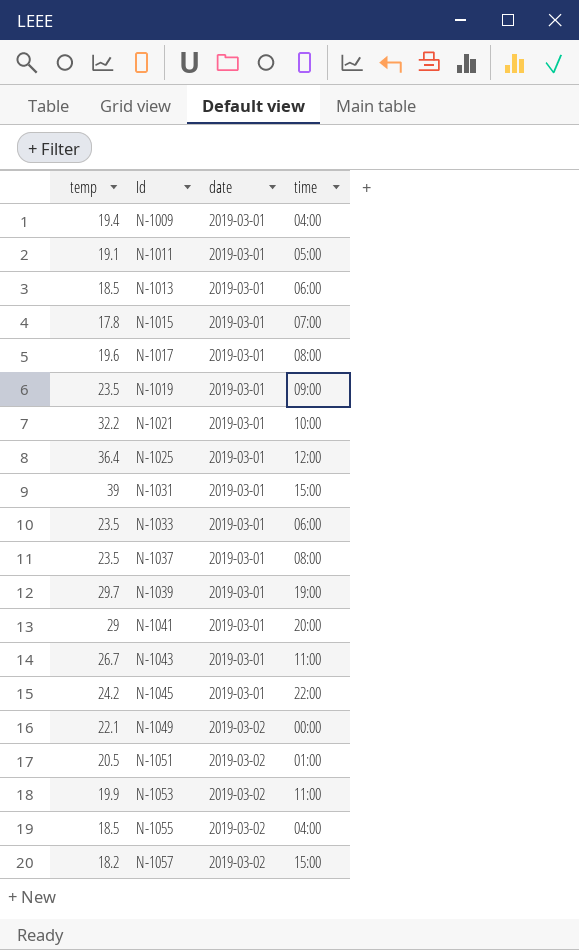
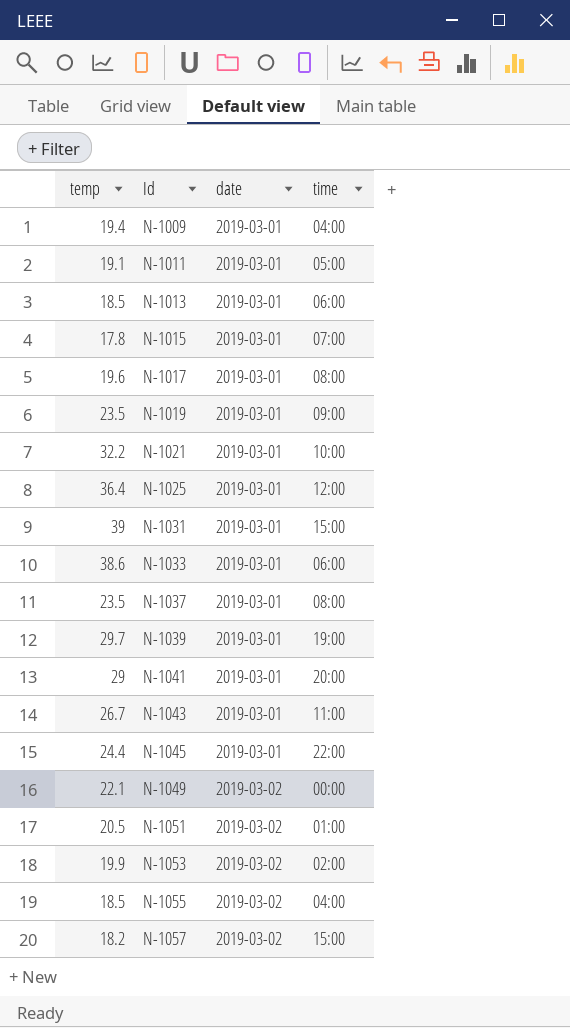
N-1033 | temp: 23.5 -> 38.6
N-1045 | temp: 24.2 -> 24.4
N-1053 | time: 11:00 -> 02:00

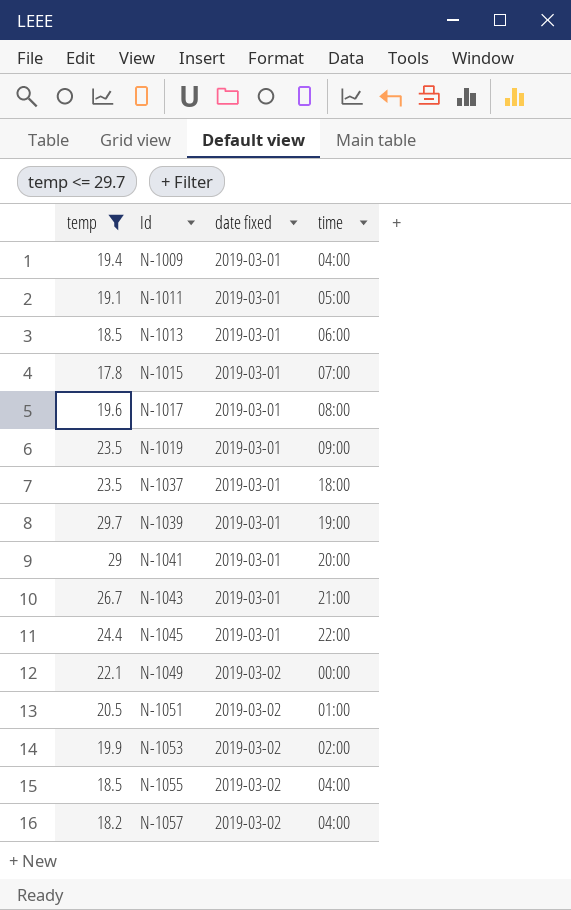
filter: none -> temp <= 29.7
column name: date -> date fixed
N-1037 | time: 08:00 -> 18:00
N-1043 | time: 11:00 -> 21:00
N-1057 | time: 15:00 -> 04:00

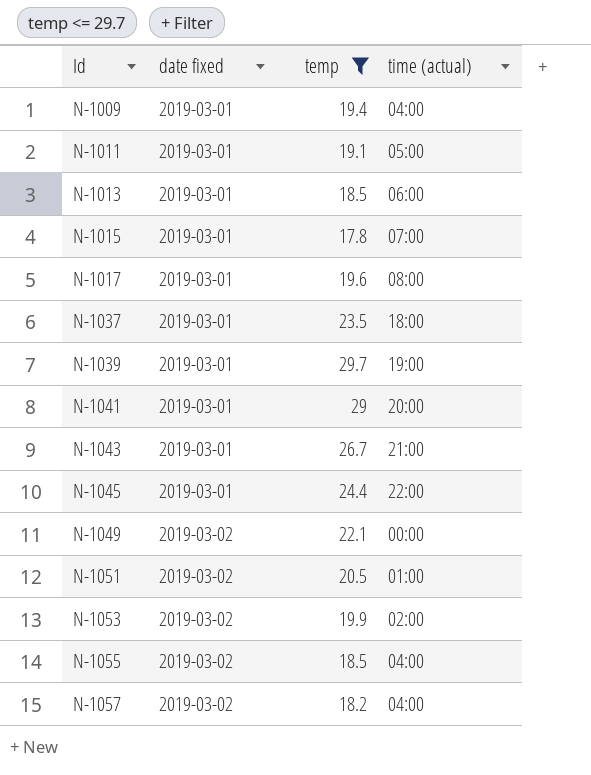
column temp | position: 1 -> 3
column name: time -> time (actual)
row N-1019: 23.5 | 2019-03-01 | 09:00 -> none

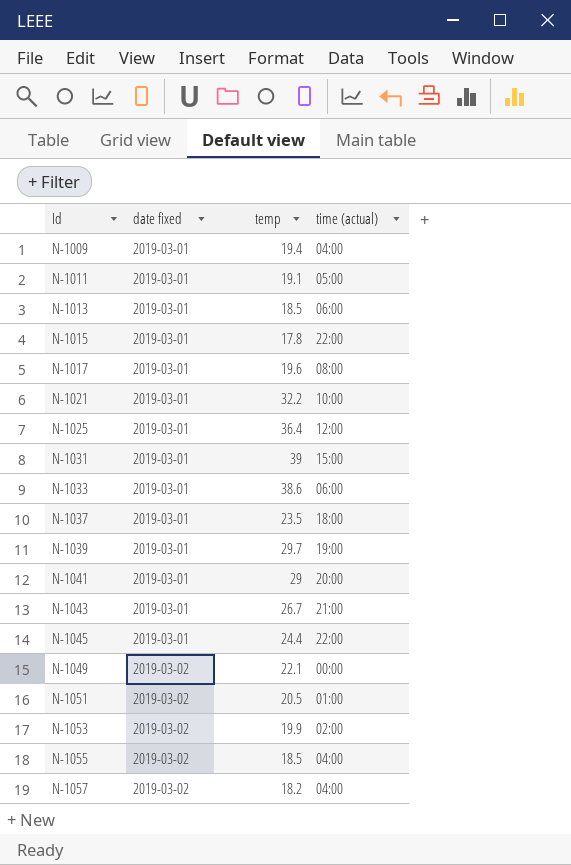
filter: temp <= 29.7 -> none
N-1015 | time (actual): 07:00 -> 22:00

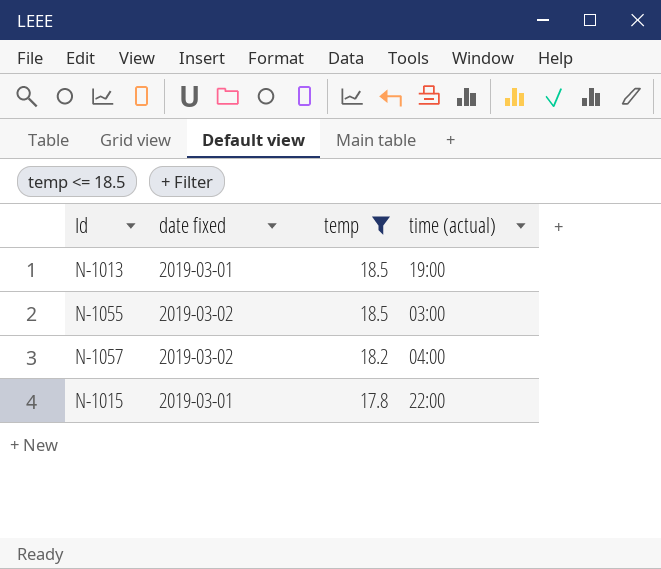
filter: none -> temp <= 18.5
row order: Id ascending -> temp descending
N-1013 | time (actual): 06:00 -> 19:00
N-1055 | time (actual): 04:00 -> 03:00

